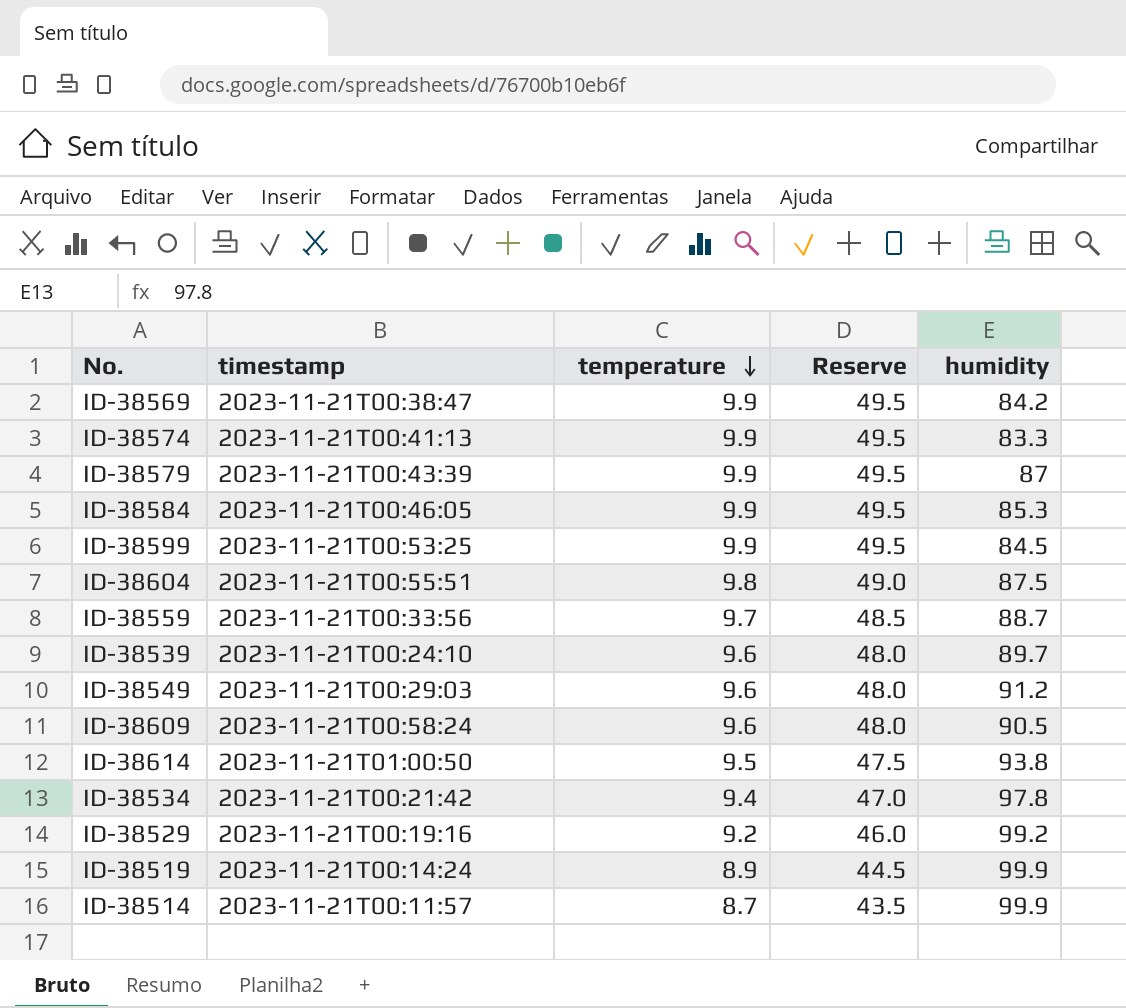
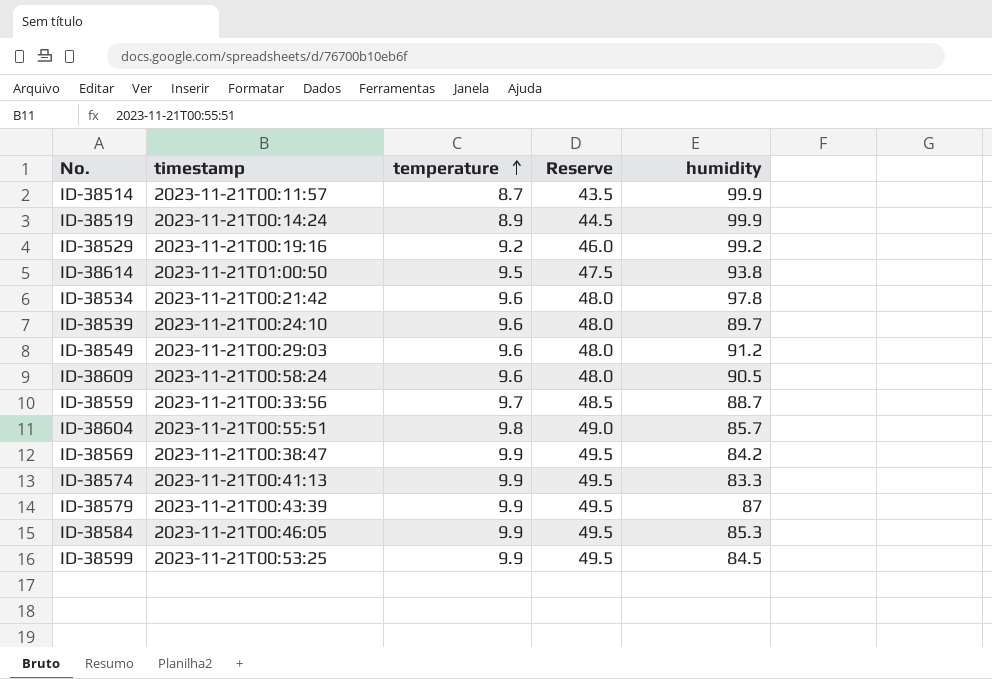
row order: temperature descending -> temperature ascending
ID-38534 | temperature: 9.4 -> 9.6
ID-38534 | Reserve: 47.0 -> 48.0
ID-38604 | humidity: 87.5 -> 85.7

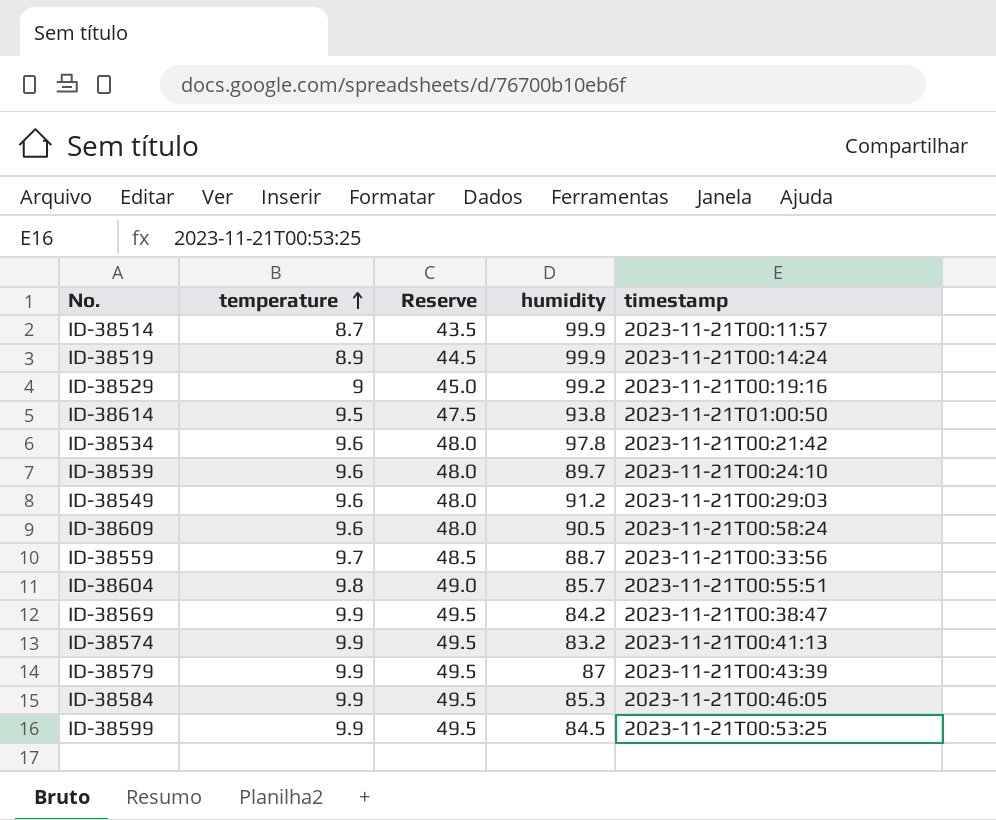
column timestamp | position: 2 -> 5
ID-38529 | temperature: 9.2 -> 9
ID-38529 | Reserve: 46.0 -> 45.0
ID-38574 | humidity: 83.3 -> 83.2

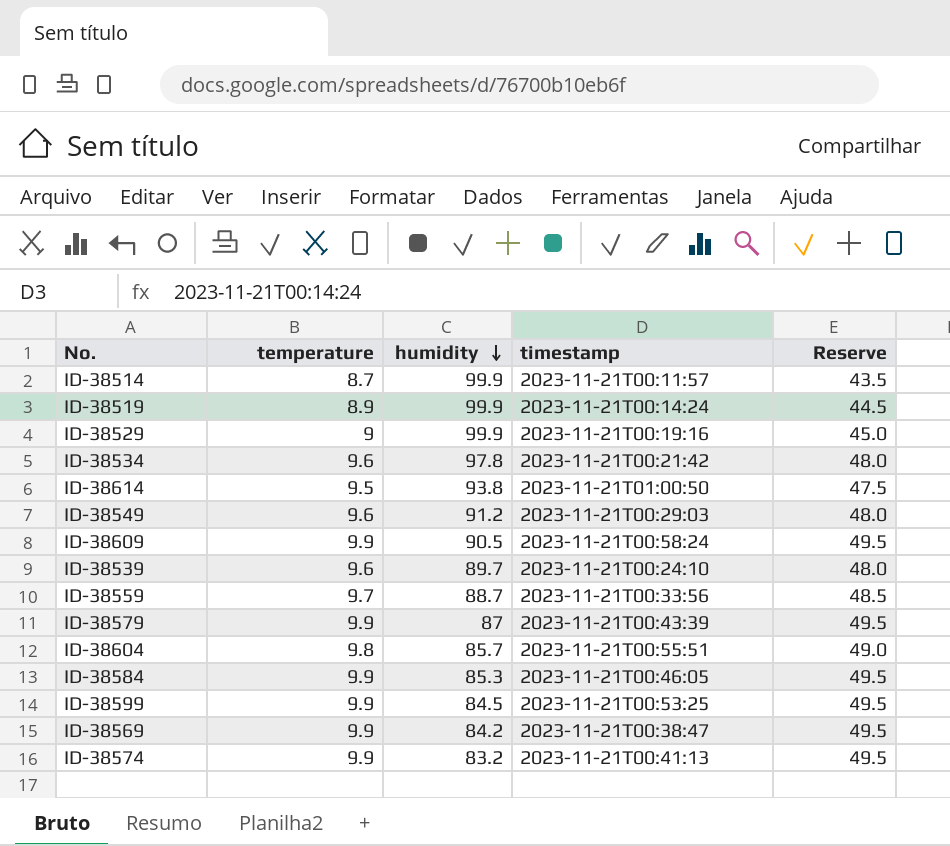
row order: temperature ascending -> humidity descending
column Reserve | position: 3 -> 5
ID-38529 | humidity: 99.2 -> 99.9
ID-38609 | temperature: 9.6 -> 9.9
ID-38609 | Reserve: 48.0 -> 49.5

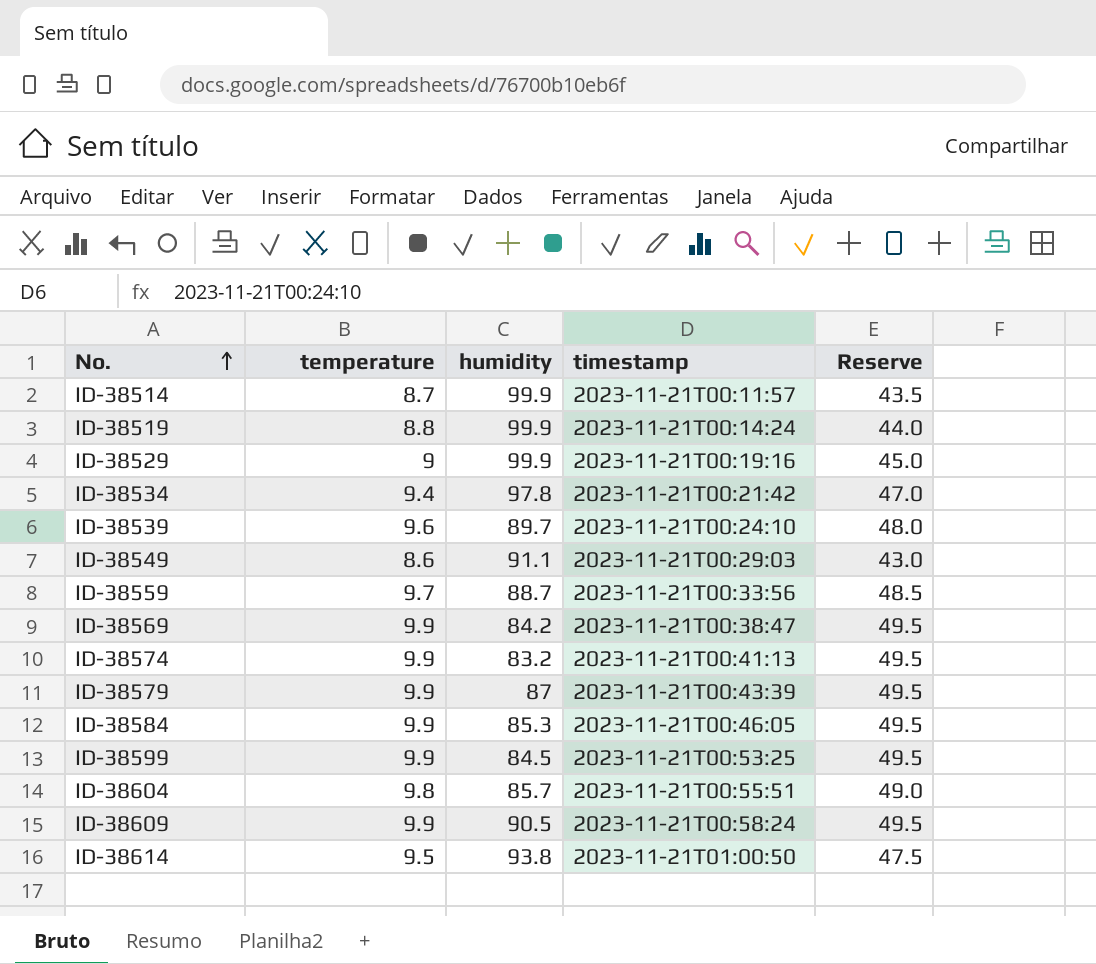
row order: humidity descending -> No. ascending
ID-38519 | temperature: 8.9 -> 8.8
ID-38519 | Reserve: 44.5 -> 44.0
ID-38534 | temperature: 9.6 -> 9.4
ID-38534 | Reserve: 48.0 -> 47.0
ID-38549 | temperature: 9.6 -> 8.6
ID-38549 | humidity: 91.2 -> 91.1
ID-38549 | Reserve: 48.0 -> 43.0

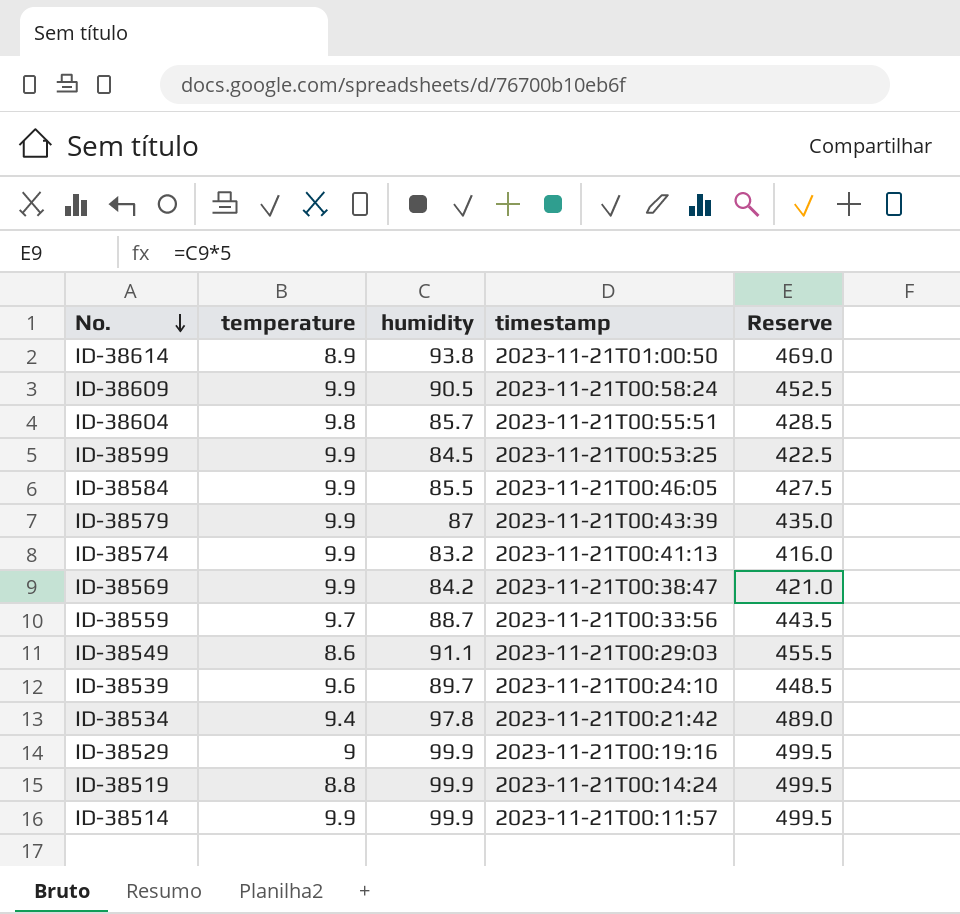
row order: No. ascending -> No. descending
column Reserve | formula: [temperature] * 5 -> [humidity] * 5
ID-38614 | temperature: 9.5 -> 8.9
ID-38584 | humidity: 85.3 -> 85.5
ID-38514 | temperature: 8.7 -> 9.9

